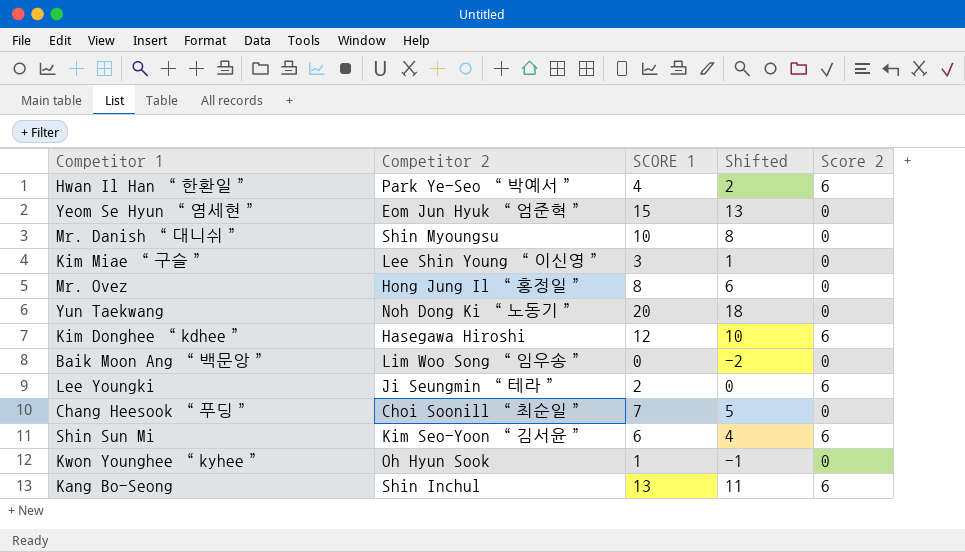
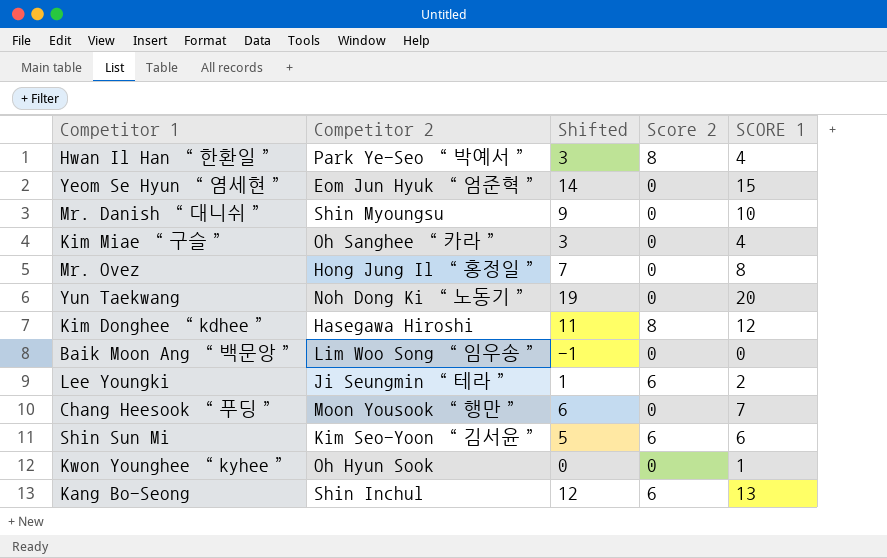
column Shifted | formula: [SCORE 1] - 2 -> [SCORE 1] - 1
column SCORE 1 | position: 3 -> 5
Hwan Il Han “한환일” | Score 2: 6 -> 8
Kim Miae “구슬” | Competitor 2: Lee Shin Young “이신영” -> Oh Sanghee “카라”
Kim Miae “구슬” | SCORE 1: 3 -> 4
Kim Donghee “kdhee” | Score 2: 6 -> 8
Chang Heesook “푸딩” | Competitor 2: Choi Soonill “최순일” -> Moon Yousook “행만”

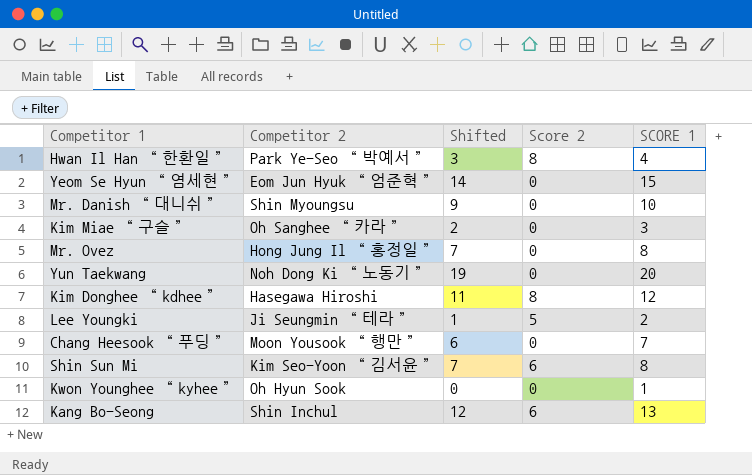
row Baik Moon Ang “백문앙”: Lim Woo Song “임우송” | -1 | 0 | 0 -> none
Kim Miae “구슬” | Shifted: 3 -> 2
Kim Miae “구슬” | SCORE 1: 4 -> 3
Lee Youngki | Score 2: 6 -> 5
Shin Sun Mi | Shifted: 5 -> 7
Shin Sun Mi | SCORE 1: 6 -> 8

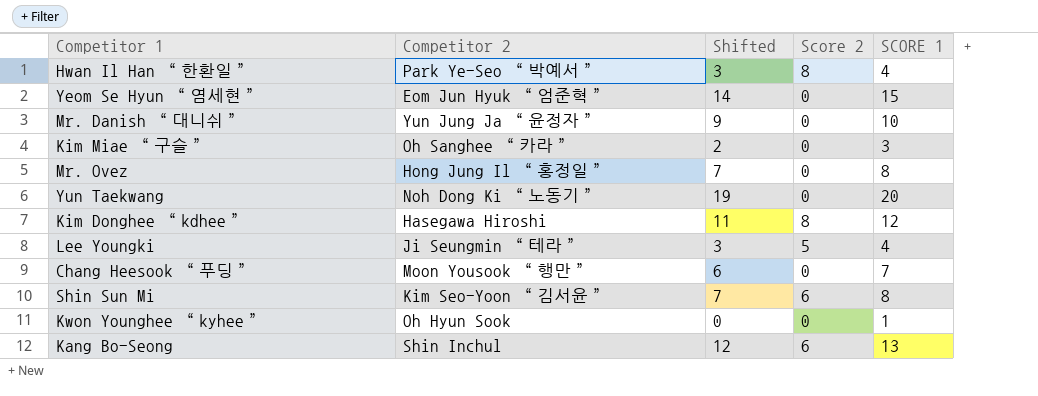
Mr. Danish “대니쉬” | Competitor 2: Shin Myoungsu -> Yun Jung Ja “윤정자”
Lee Youngki | Shifted: 1 -> 3
Lee Youngki | SCORE 1: 2 -> 4

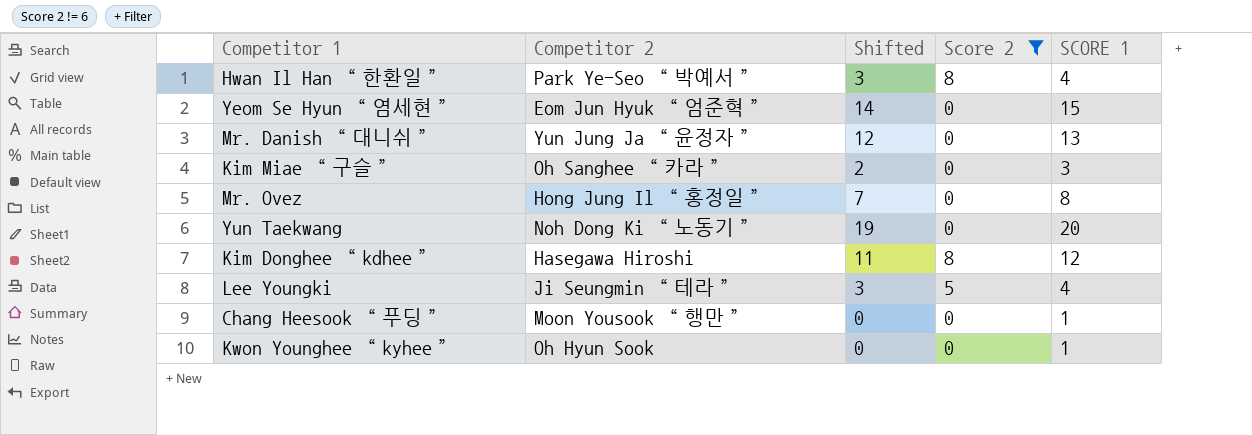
filter: none -> Score 2 != 6
Mr. Danish “대니쉬” | Shifted: 9 -> 12
Mr. Danish “대니쉬” | SCORE 1: 10 -> 13
Chang Heesook “푸딩” | Shifted: 6 -> 0
Chang Heesook “푸딩” | SCORE 1: 7 -> 1

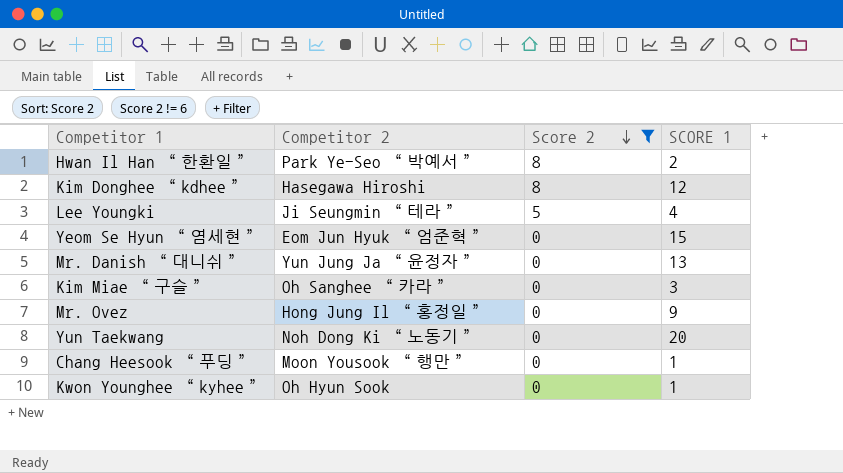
row order: none -> Score 2 descending
column Shifted | formula: [SCORE 1] - 1 -> none
Hwan Il Han “한환일” | SCORE 1: 4 -> 2
Mr. Ovez | SCORE 1: 8 -> 9

